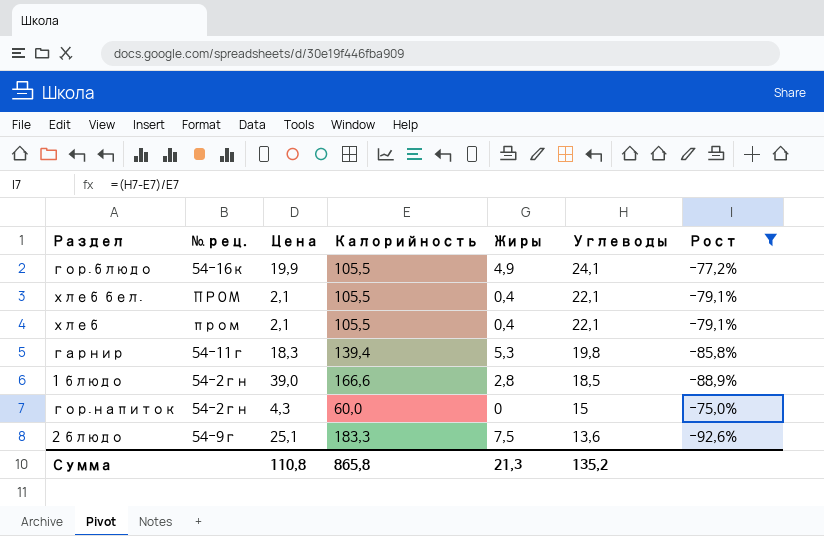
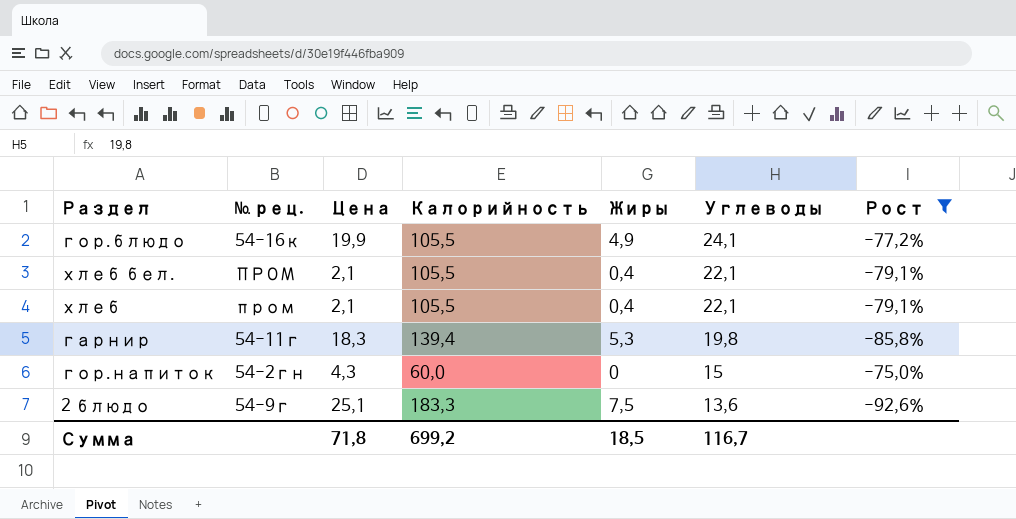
row 1 блюдо: 54-2гн | 39,0 | 166,6 | 2,8 | 18,5 | -88,9% -> none
Сумма | Цена: 110,8 -> 71,8
Сумма | Калорийность: 865,8 -> 699,2
Сумма | Жиры: 21,3 -> 18,5
Сумма | Углеводы: 135,2 -> 116,7

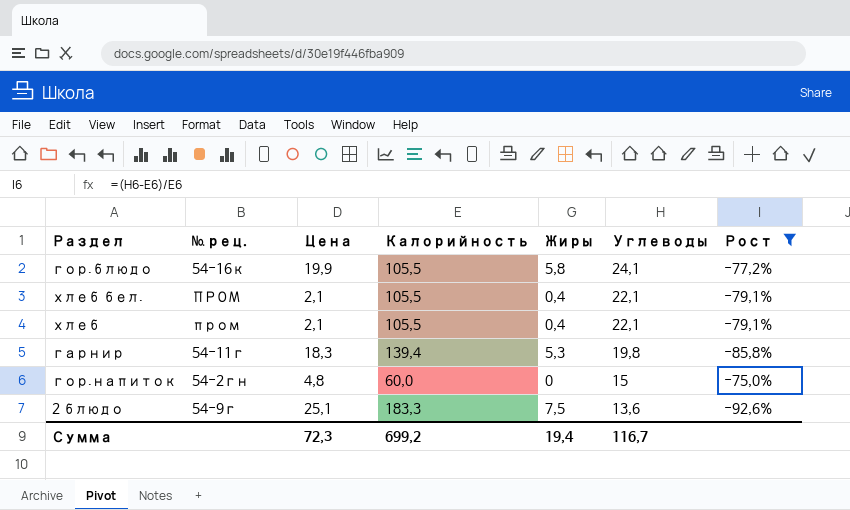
гор.блюдо | Жиры: 4,9 -> 5,8
гор.напиток | Цена: 4,3 -> 4,8
Сумма | Цена: 71,8 -> 72,3
Сумма | Жиры: 18,5 -> 19,4

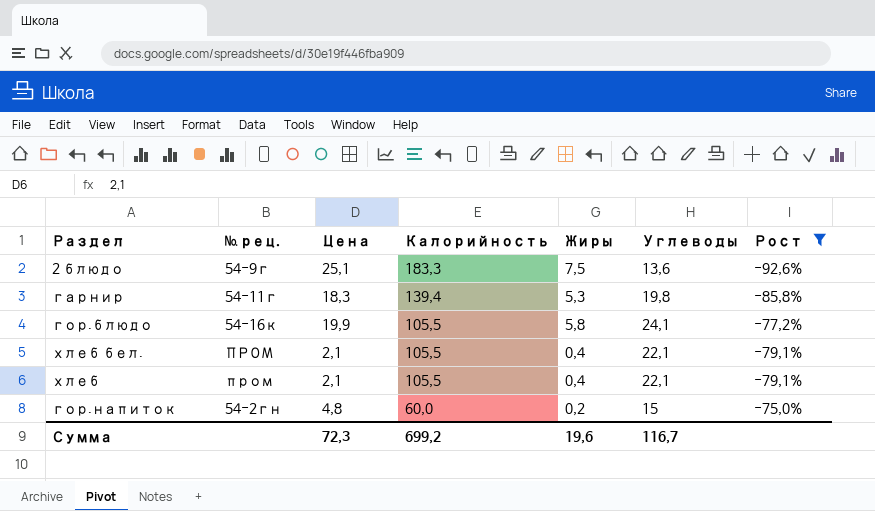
row order: Углеводы descending -> Калорийность descending
гор.напиток | Жиры: 0 -> 0,2
Сумма | Жиры: 19,4 -> 19,6

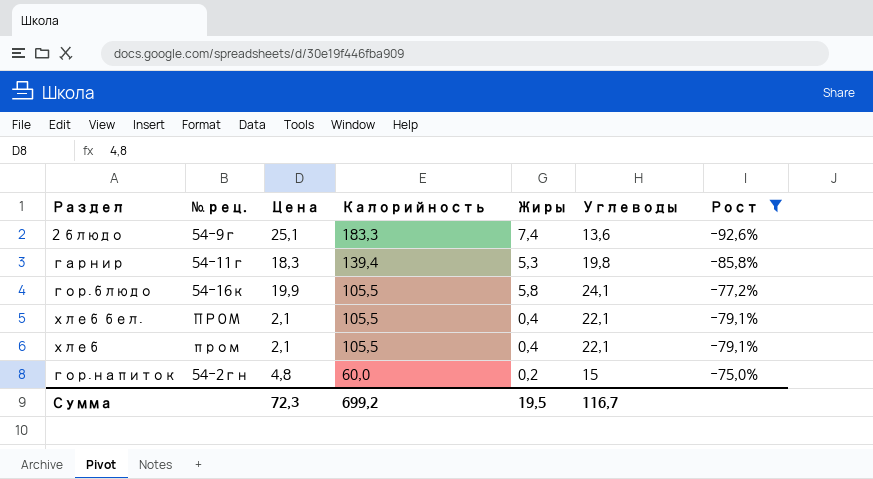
2 блюдо | Жиры: 7,5 -> 7,4
Сумма | Жиры: 19,6 -> 19,5

